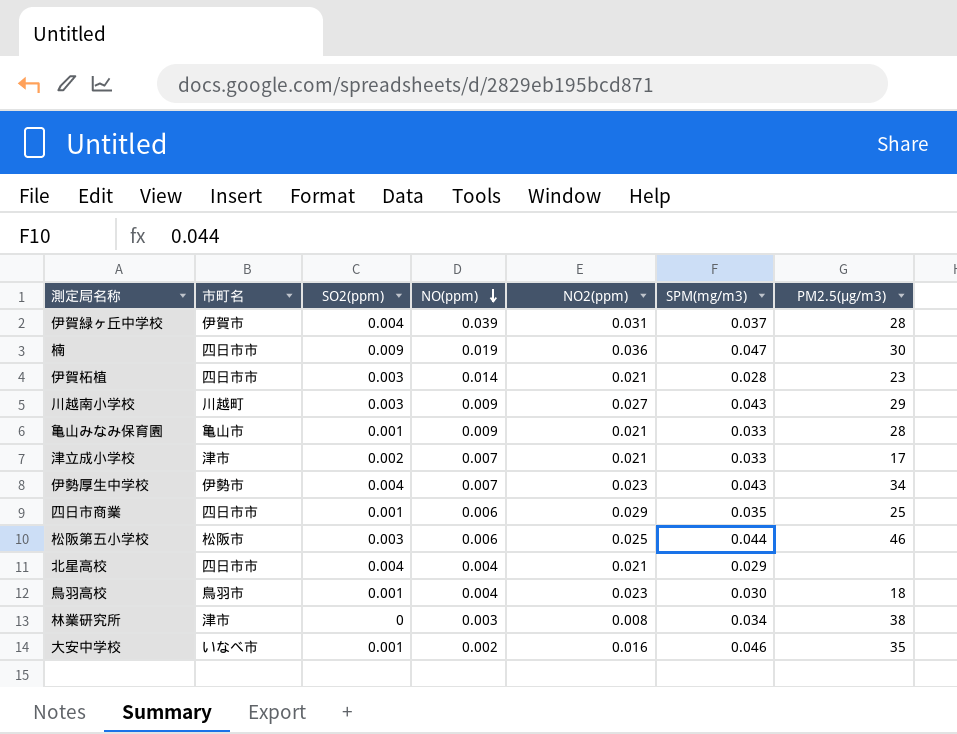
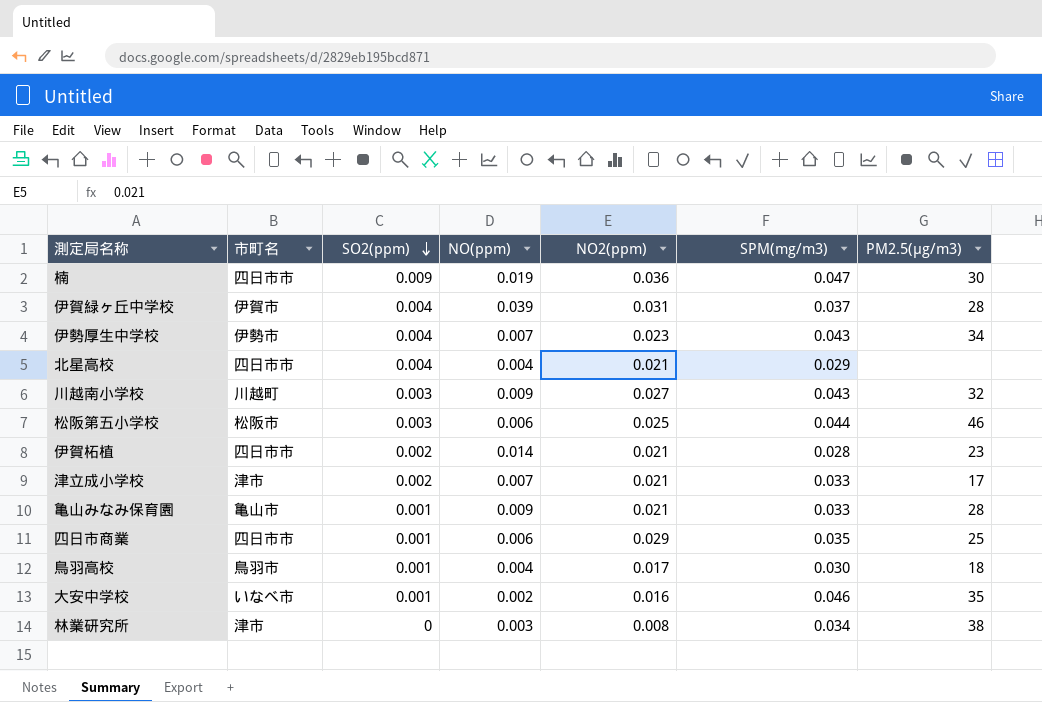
row order: NO(ppm) descending -> SO2(ppm) descending
川越南小学校 | PM2.5(μg/m3): 29 -> 32
伊賀柘植 | SO2(ppm): 0.003 -> 0.002
鳥羽高校 | NO2(ppm): 0.023 -> 0.017

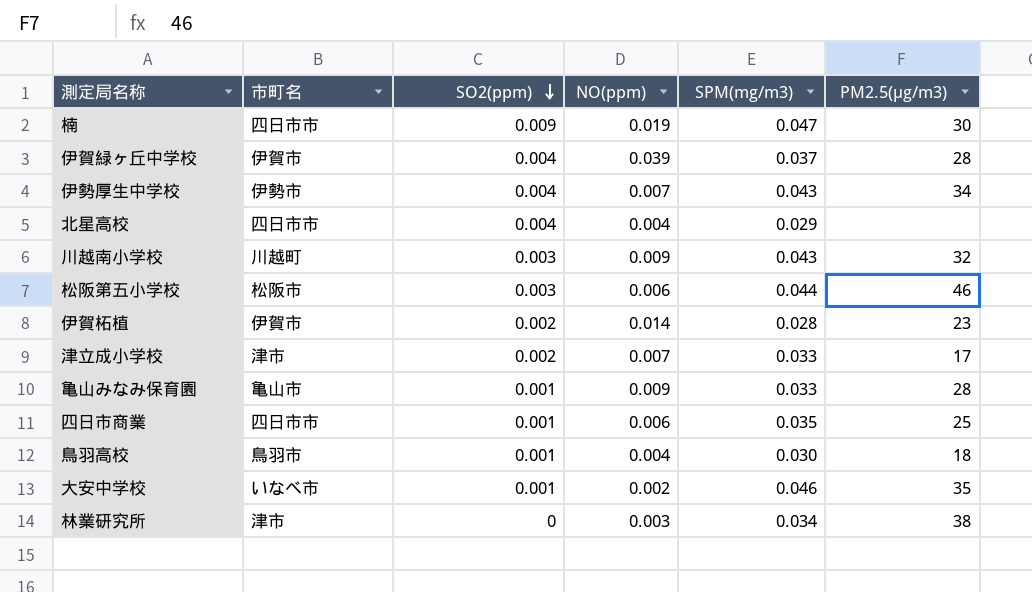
column NO2(ppm) | position: 5 -> none
伊賀柘植 | 市町名: 四日市市 -> 伊賀市

